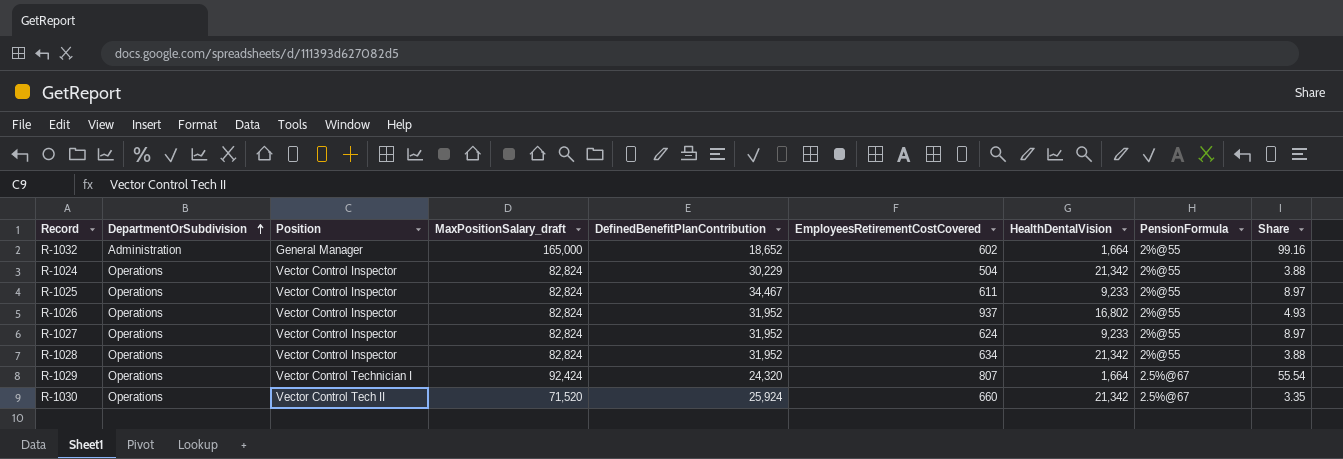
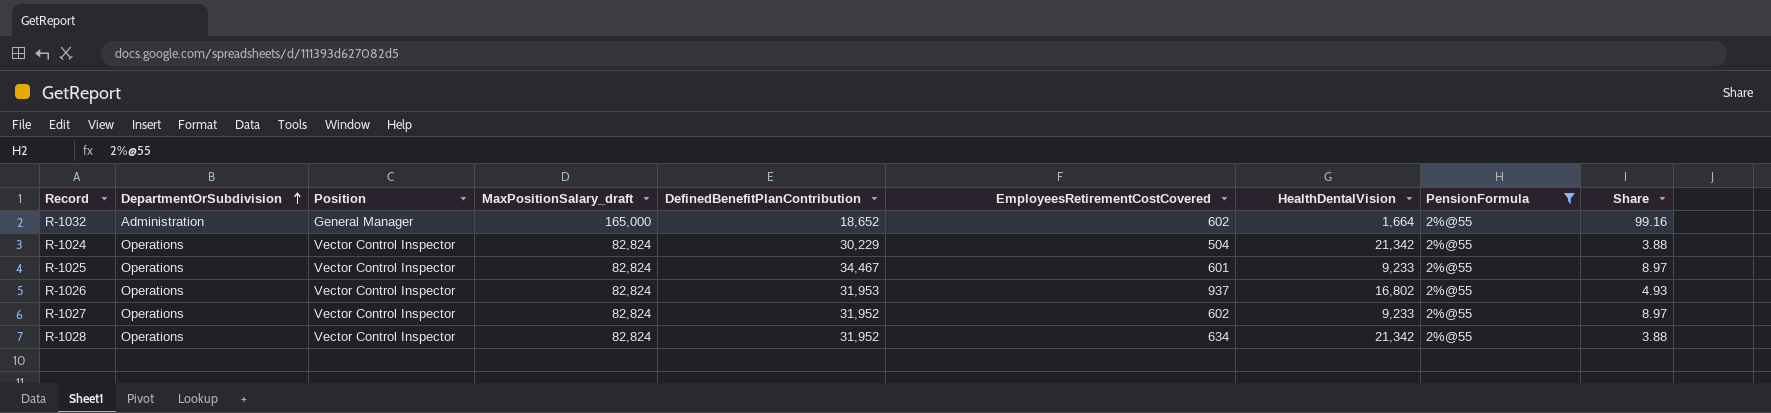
filter: none -> PensionFormula = 2%@55
R-1025 | EmployeesRetirementCostCovered: 611 -> 601
R-1026 | DefinedBenefitPlanContribution: 31,952 -> 31,953
R-1027 | EmployeesRetirementCostCovered: 624 -> 602

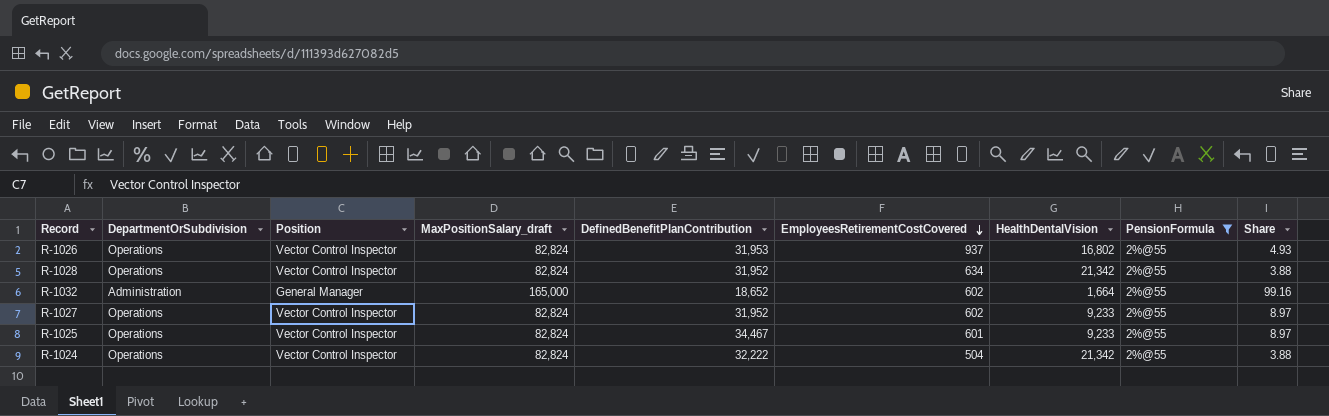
row order: DepartmentOrSubdivision ascending -> EmployeesRetirementCostCovered descending
R-1024 | DefinedBenefitPlanContribution: 30,229 -> 32,222

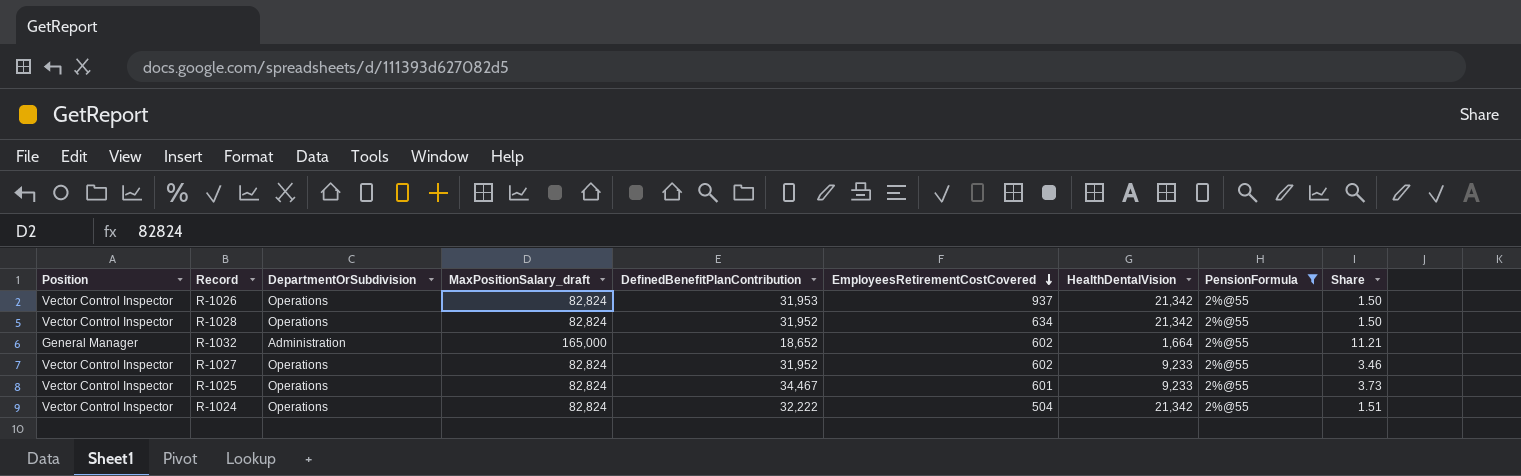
column Position | position: 3 -> 1
column Share | formula: [MaxPositionSalary_draft] / [HealthDentalVision] -> [DefinedBenefitPlanContribution] / [HealthDentalVision]
R-1026 | HealthDentalVision: 16,802 -> 21,342

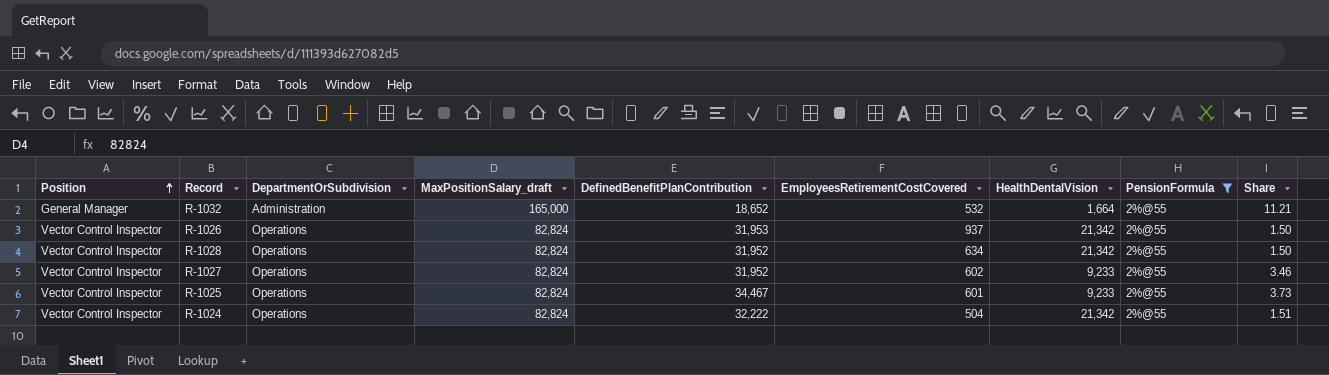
row order: EmployeesRetirementCostCovered descending -> Position ascending
R-1032 | EmployeesRetirementCostCovered: 602 -> 532

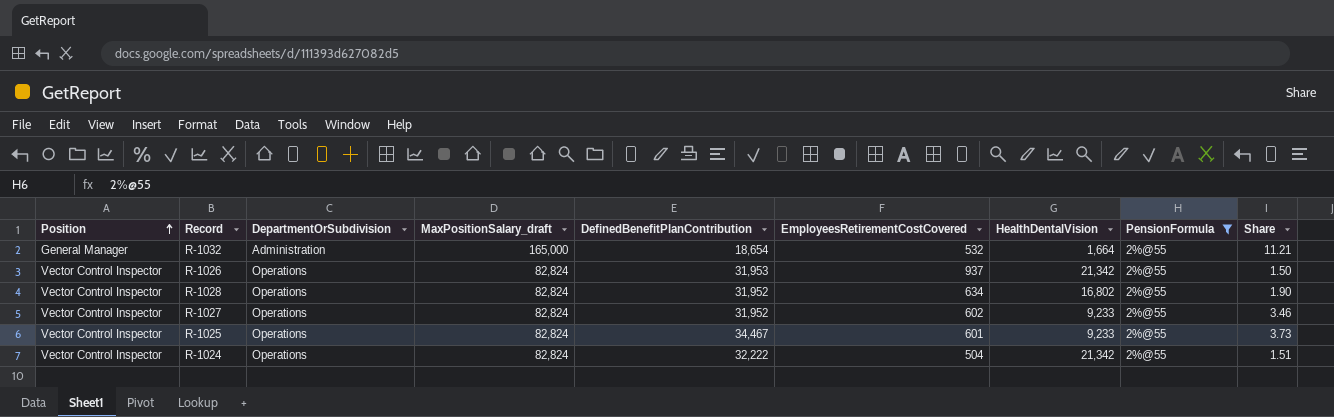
R-1032 | DefinedBenefitPlanContribution: 18,652 -> 18,654
R-1028 | HealthDentalVision: 21,342 -> 16,802
R-1028 | Share: 1.50 -> 1.90

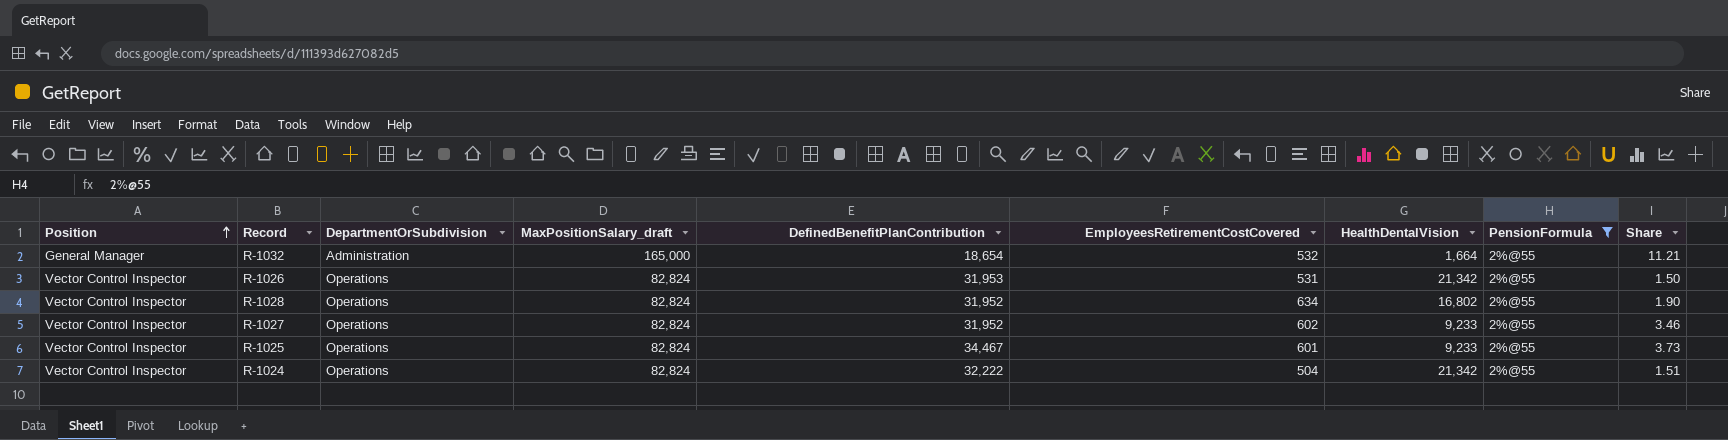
R-1026 | EmployeesRetirementCostCovered: 937 -> 531

